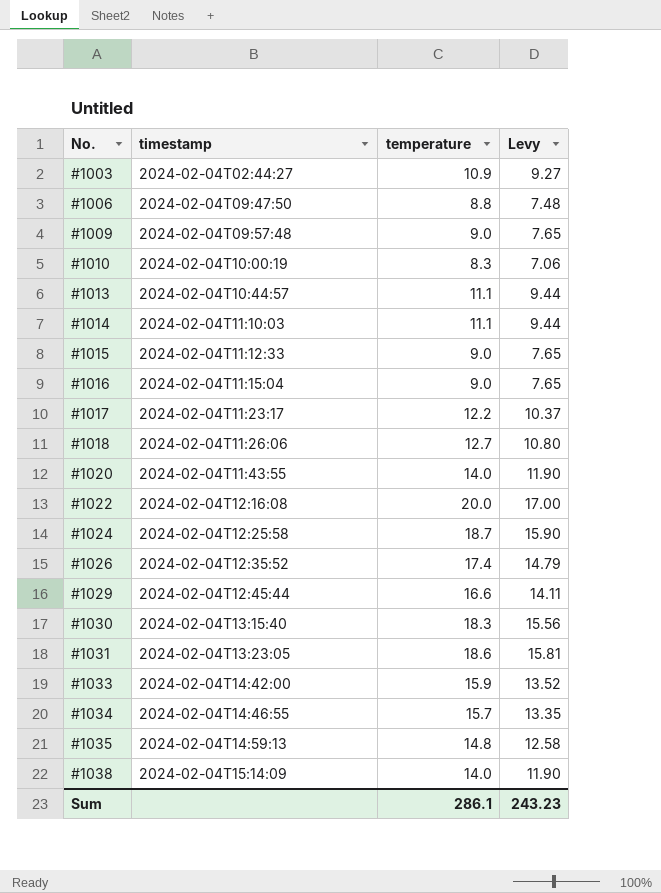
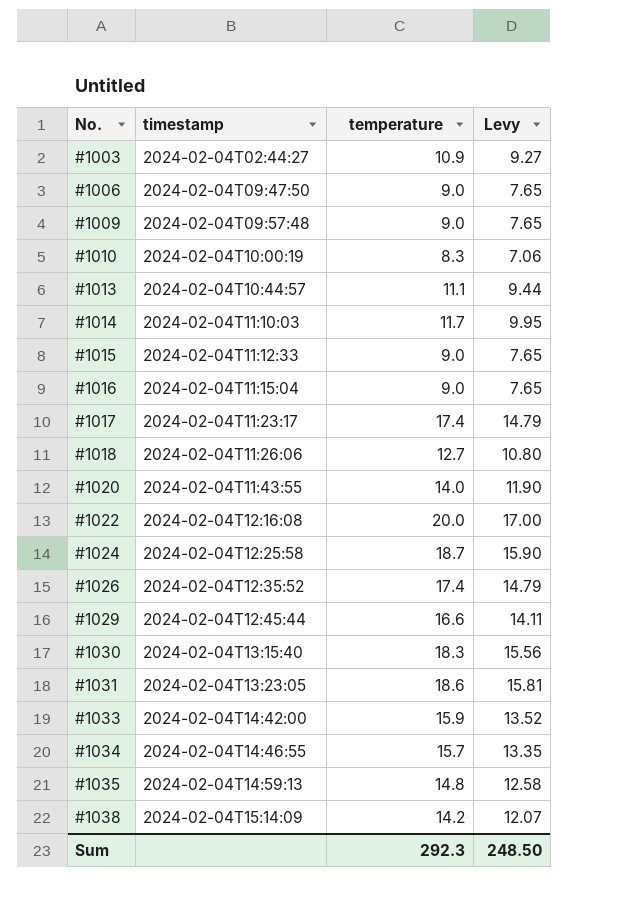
#1006 | temperature: 8.8 -> 9.0
#1006 | Levy: 7.48 -> 7.65
#1014 | temperature: 11.1 -> 11.7
#1014 | Levy: 9.44 -> 9.95
#1017 | temperature: 12.2 -> 17.4
#1017 | Levy: 10.37 -> 14.79
#1038 | temperature: 14.0 -> 14.2
#1038 | Levy: 11.90 -> 12.07
Sum | temperature: 286.1 -> 292.3
Sum | Levy: 243.23 -> 248.50

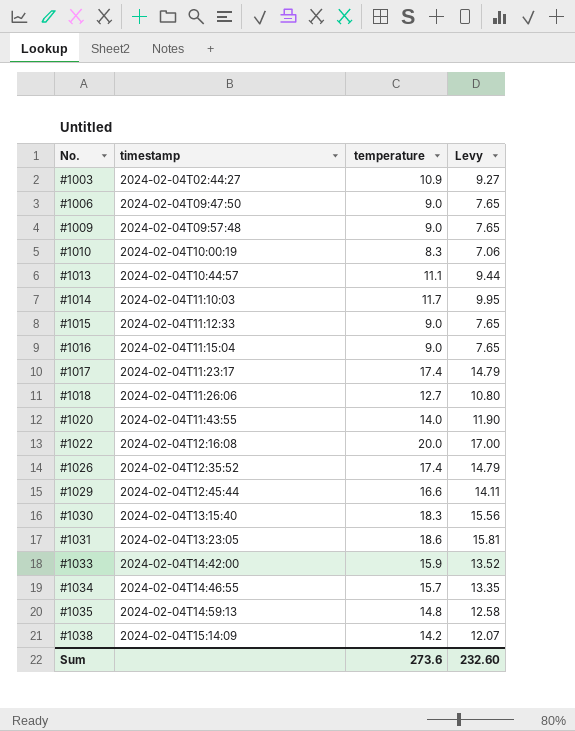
row #1024: 2024-02-04T12:25:58 | 18.7 | 15.90 -> none
Sum | temperature: 292.3 -> 273.6
Sum | Levy: 248.50 -> 232.60

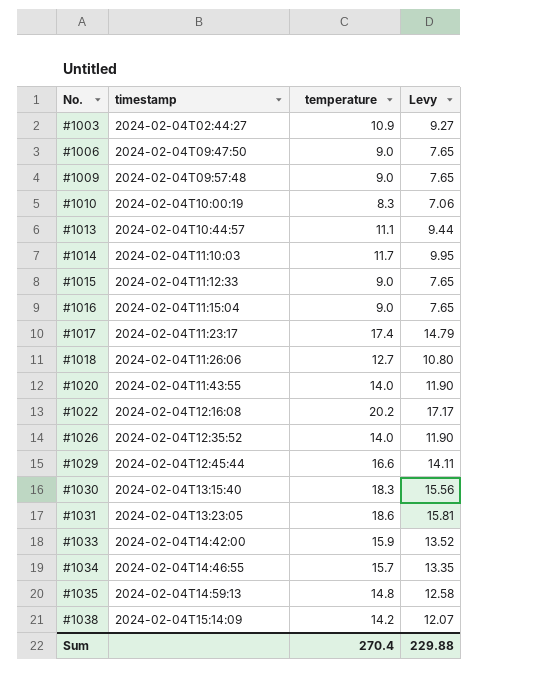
#1022 | temperature: 20.0 -> 20.2
#1022 | Levy: 17.00 -> 17.17
#1026 | temperature: 17.4 -> 14.0
#1026 | Levy: 14.79 -> 11.90
Sum | temperature: 273.6 -> 270.4
Sum | Levy: 232.60 -> 229.88

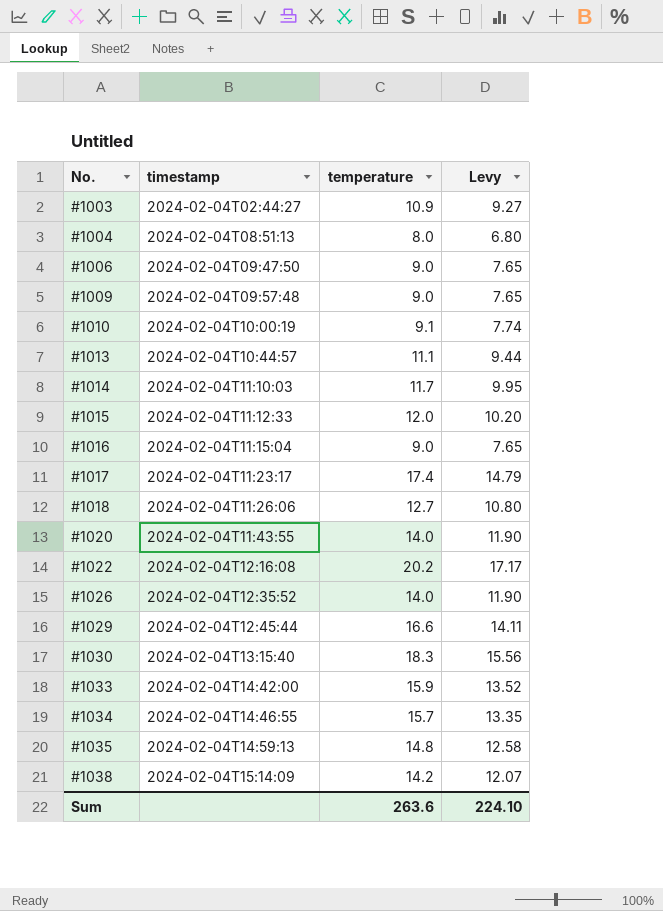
row #1031: 2024-02-04T13:23:05 | 18.6 | 15.81 -> none
row #1004: none -> 2024-02-04T08:51:13 | 8.0 | 6.80
#1010 | temperature: 8.3 -> 9.1
#1010 | Levy: 7.06 -> 7.74
#1015 | temperature: 9.0 -> 12.0
#1015 | Levy: 7.65 -> 10.20
Sum | temperature: 270.4 -> 263.6
Sum | Levy: 229.88 -> 224.10

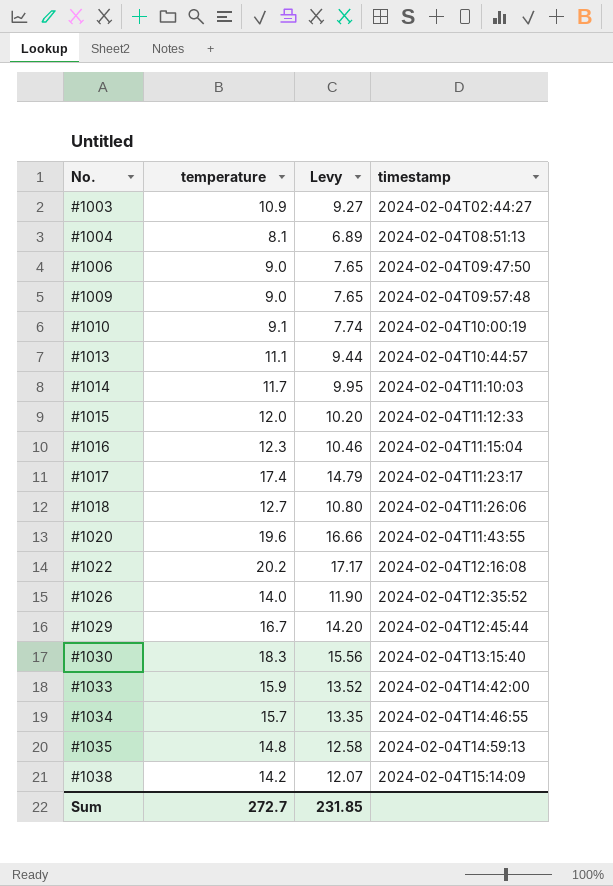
column timestamp | position: 2 -> 4
#1004 | temperature: 8.0 -> 8.1
#1004 | Levy: 6.80 -> 6.89
#1016 | temperature: 9.0 -> 12.3
#1016 | Levy: 7.65 -> 10.46
#1020 | temperature: 14.0 -> 19.6
#1020 | Levy: 11.90 -> 16.66
#1029 | temperature: 16.6 -> 16.7
#1029 | Levy: 14.11 -> 14.20
Sum | temperature: 263.6 -> 272.7
Sum | Levy: 224.10 -> 231.85

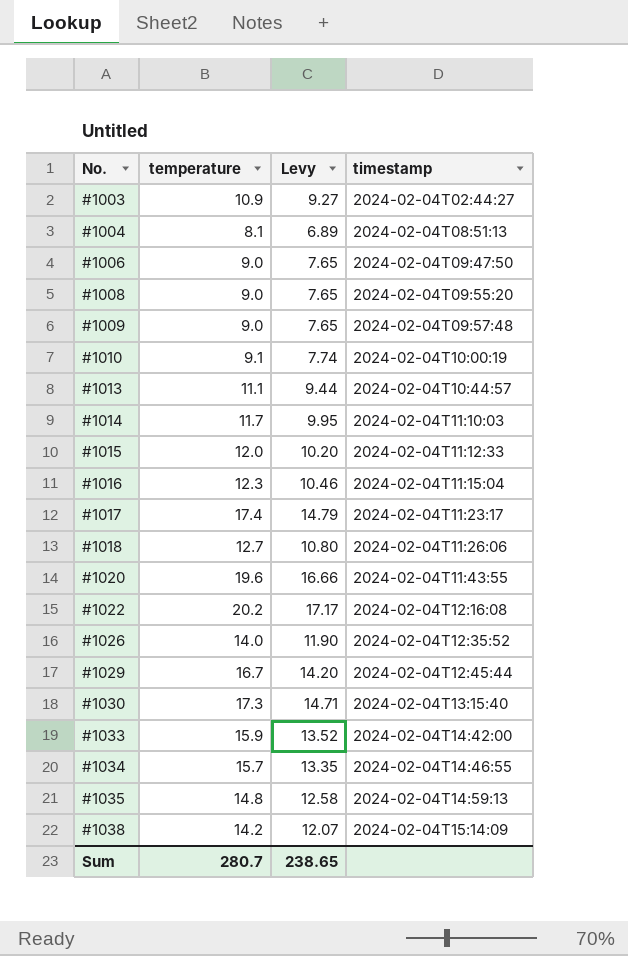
row #1008: none -> 9.0 | 7.65 | 2024-02-04T09:55:20
#1030 | temperature: 18.3 -> 17.3
#1030 | Levy: 15.56 -> 14.71
Sum | temperature: 272.7 -> 280.7
Sum | Levy: 231.85 -> 238.65

